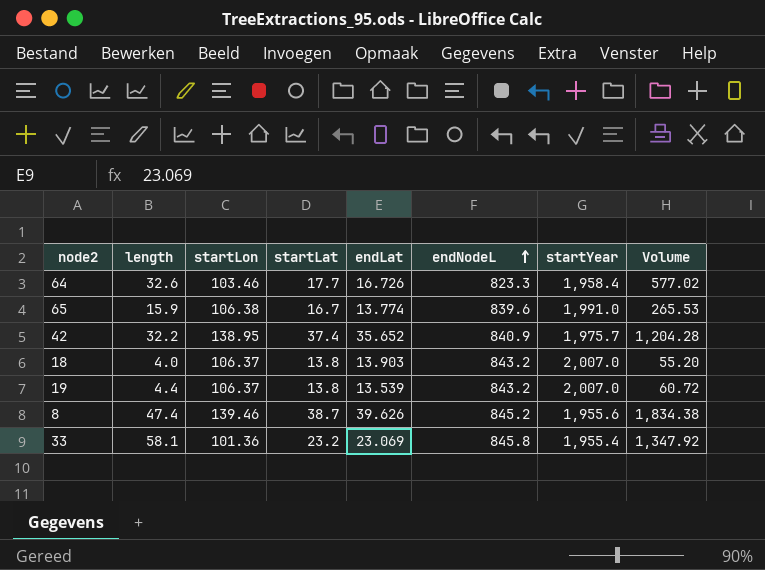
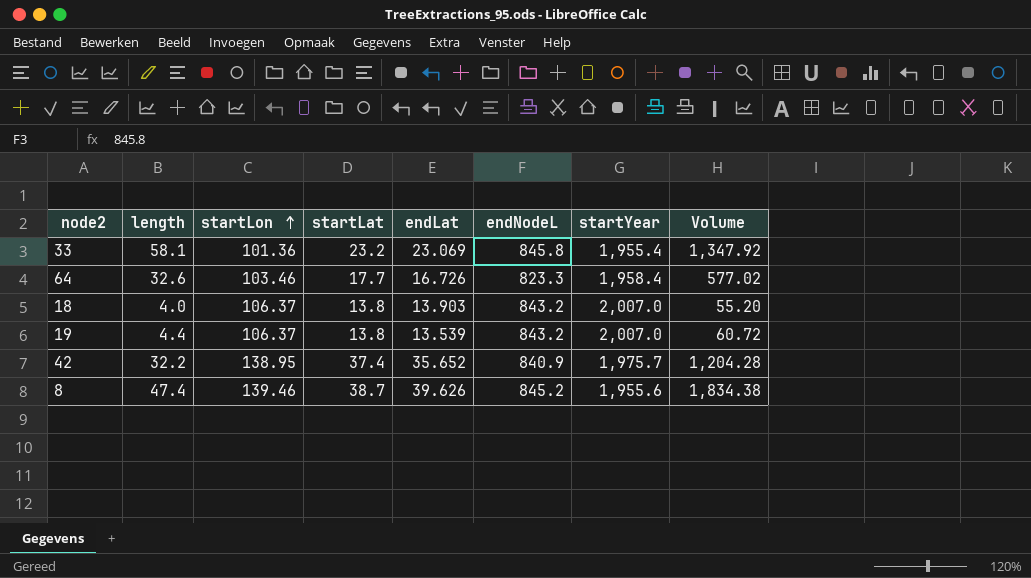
row order: endNodeL ascending -> startLon ascending
row 65: 15.9 | 106.38 | 16.7 | 13.774 | 839.6 | 1,991.0 | 265.53 -> none

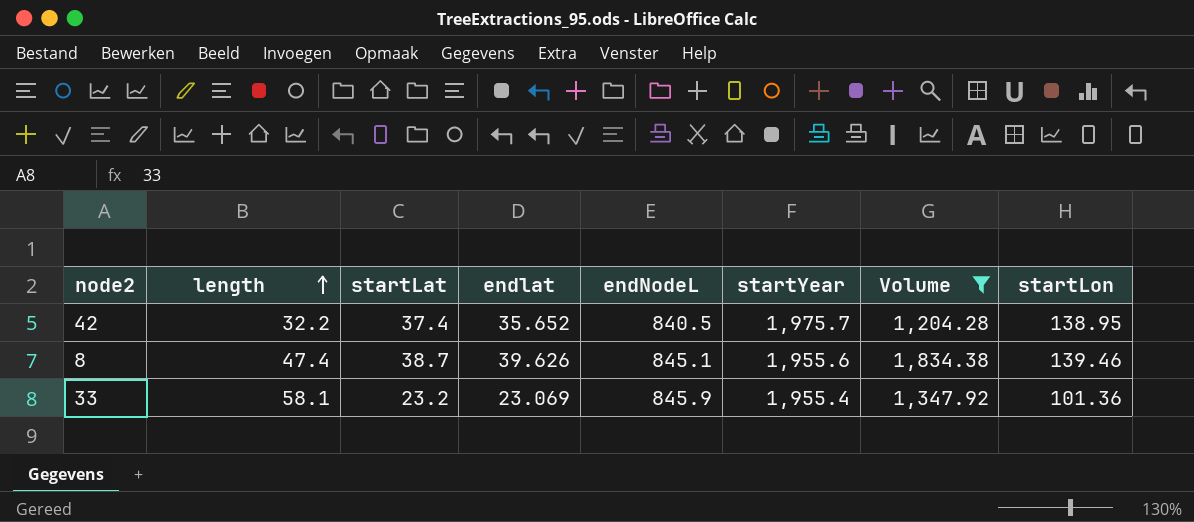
filter: none -> Volume >= 1,204.28
row order: startLon ascending -> length ascending
column name: endLat -> endlat
column startLon | position: 3 -> 8
42 | endNodeL: 840.9 -> 840.5
8 | endNodeL: 845.2 -> 845.1
33 | endNodeL: 845.8 -> 845.9

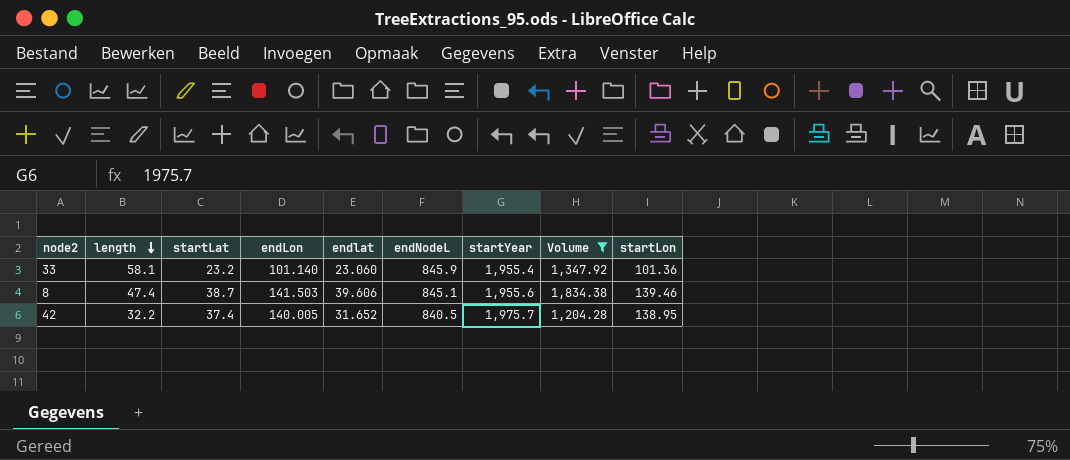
row order: length ascending -> length descending
column endLon | position: none -> 4
33 | endlat: 23.069 -> 23.060
8 | endlat: 39.626 -> 39.606
42 | endlat: 35.652 -> 31.652

